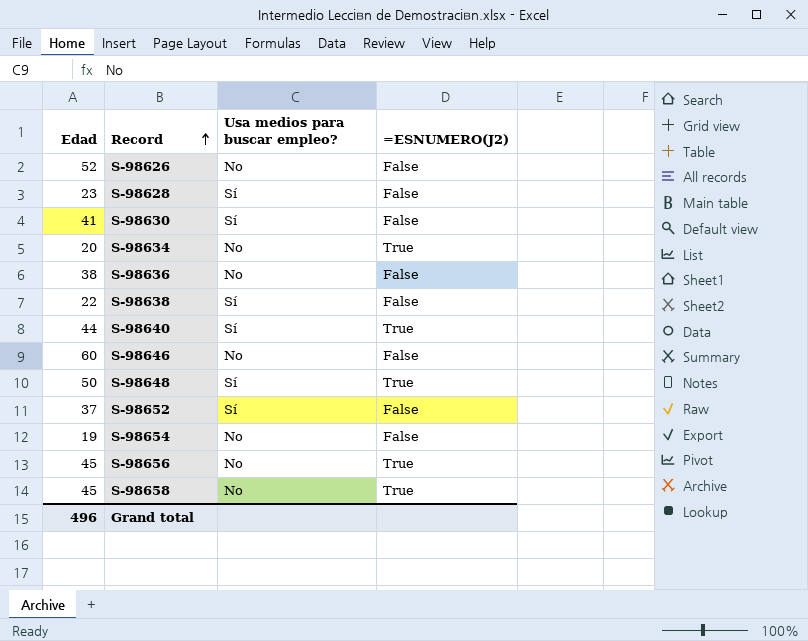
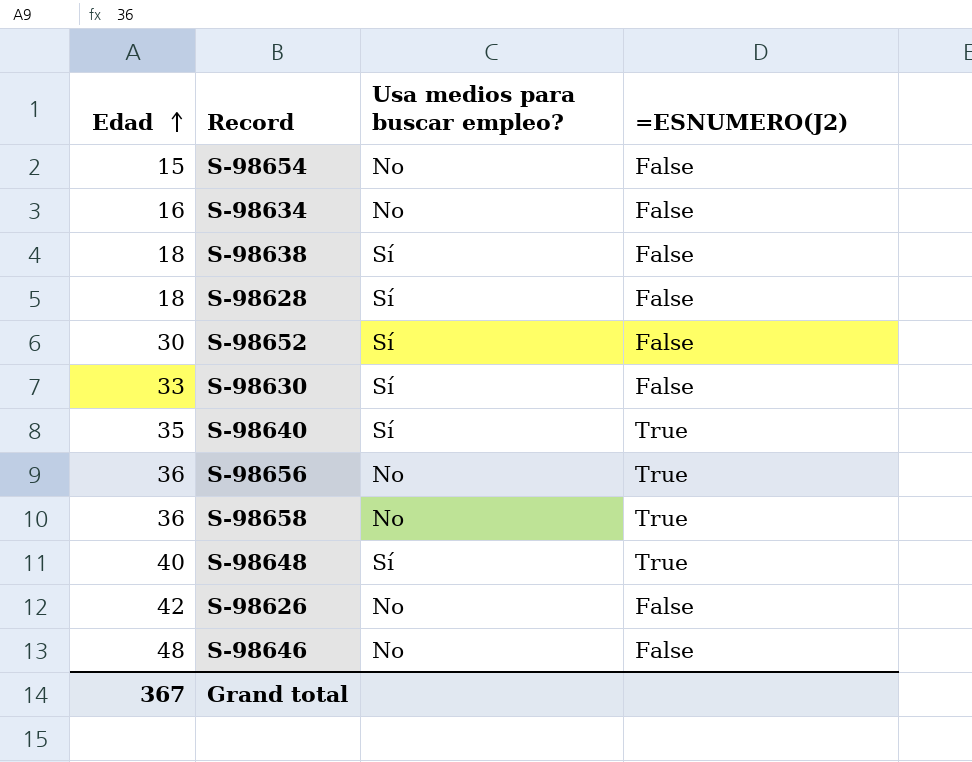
row order: Record ascending -> Edad ascending
row S-98636: 38 | No | False -> none
S-98654 | Edad: 19 -> 15
S-98634 | Edad: 20 -> 16
S-98634 | =ESNUMERO(J2): True -> False
S-98638 | Edad: 22 -> 18
S-98628 | Edad: 23 -> 18
S-98652 | Edad: 37 -> 30
S-98630 | Edad: 41 -> 33
S-98640 | Edad: 44 -> 35
S-98656 | Edad: 45 -> 36
S-98658 | Edad: 45 -> 36
S-98648 | Edad: 50 -> 40
S-98626 | Edad: 52 -> 42
S-98646 | Edad: 60 -> 48
Grand total | Edad: 496 -> 367

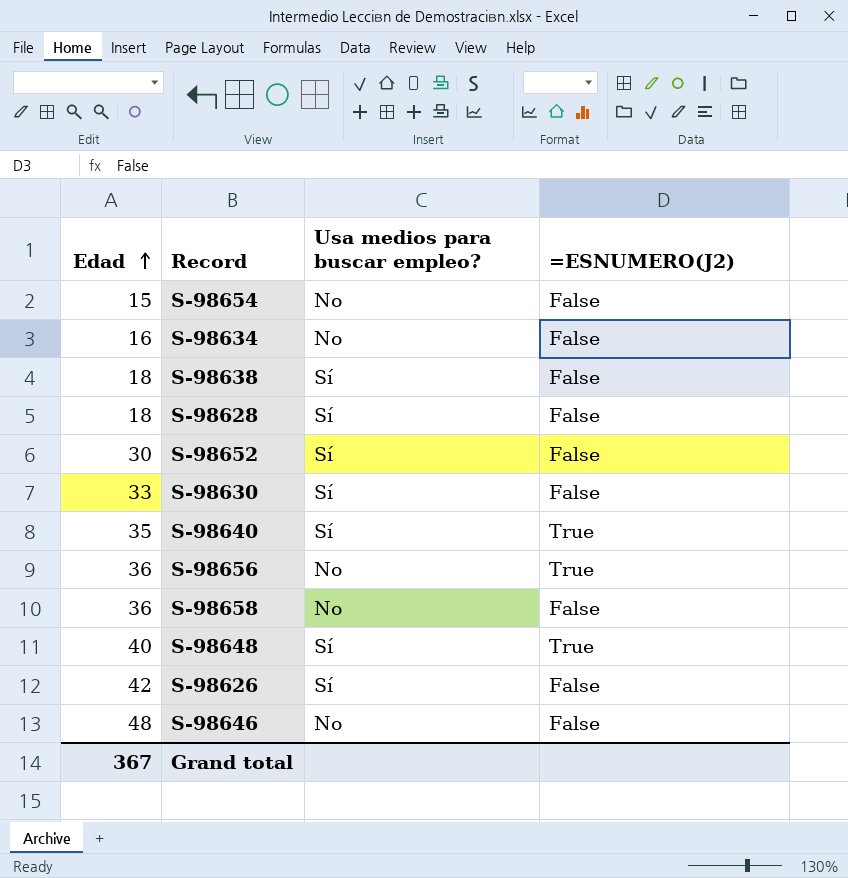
S-98658 | =ESNUMERO(J2): True -> False
S-98626 | Usa medios para buscar empleo?: No -> Sí

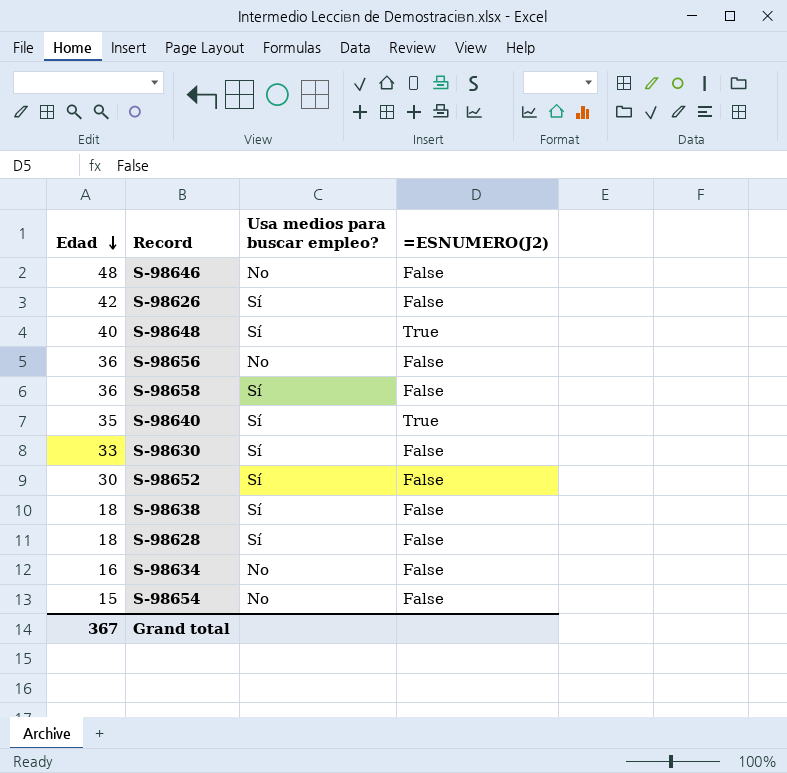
row order: Edad ascending -> Edad descending
S-98656 | =ESNUMERO(J2): True -> False
S-98658 | Usa medios para buscar empleo?: No -> Sí

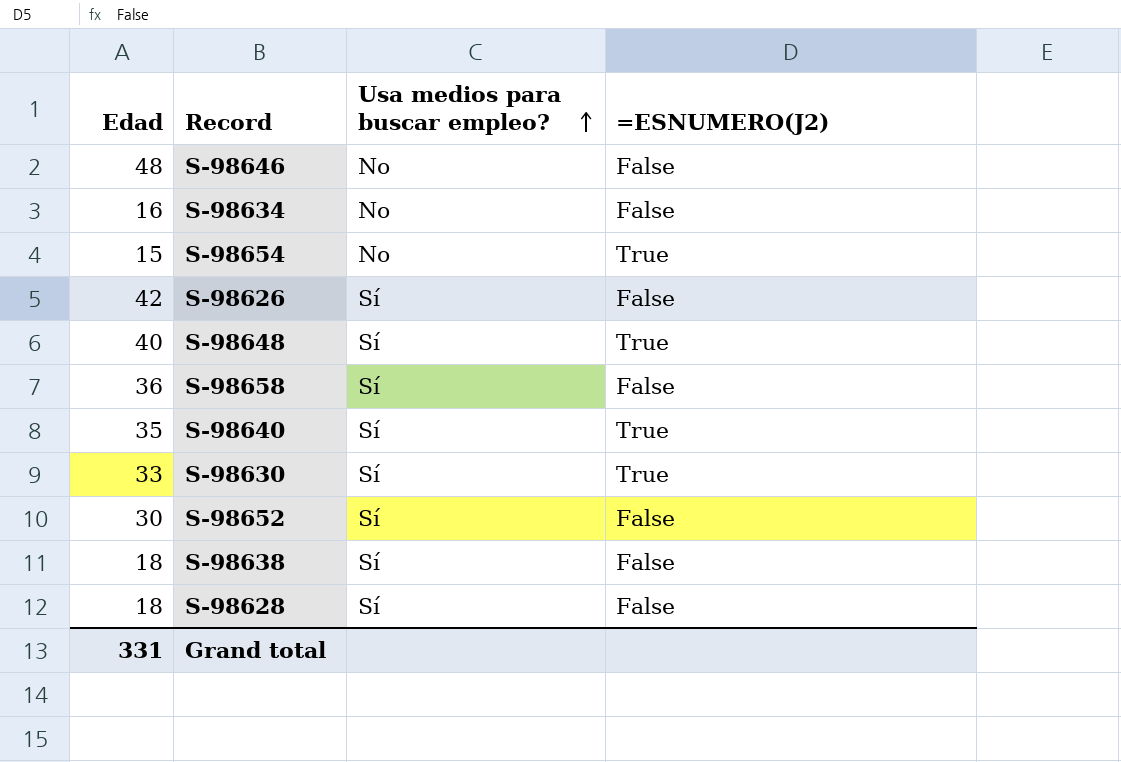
row order: Edad descending -> Usa medios para buscar empleo? ascending
row S-98656: 36 | No | False -> none
S-98654 | =ESNUMERO(J2): False -> True
S-98630 | =ESNUMERO(J2): False -> True
Grand total | Edad: 367 -> 331

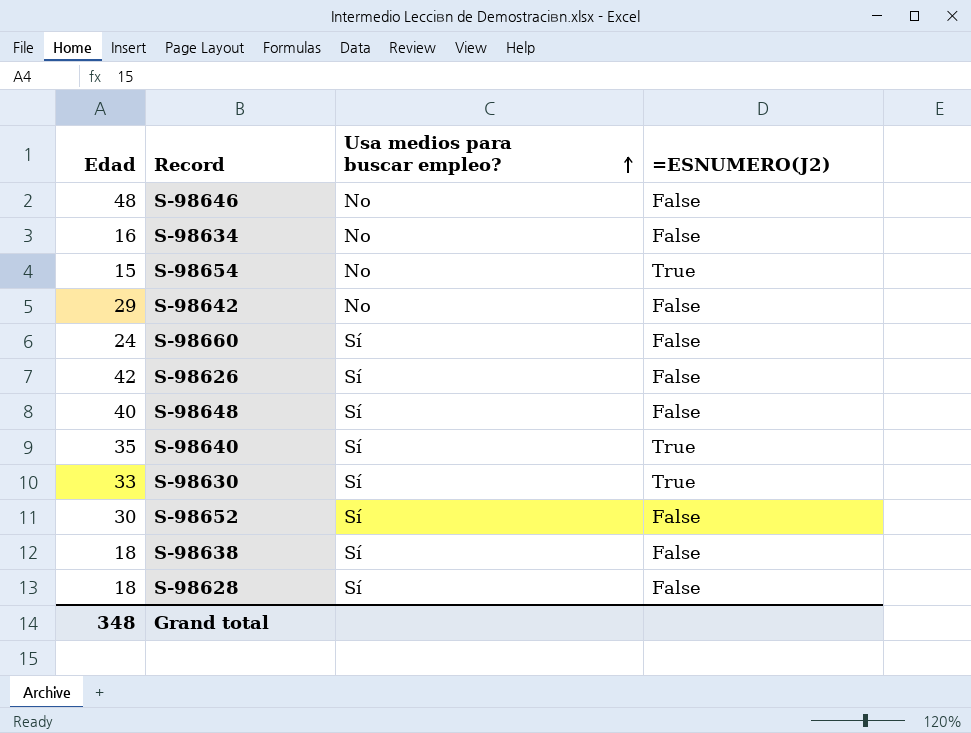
row S-98658: 36 | Sí | False -> none
row S-98642: none -> 29 | No | False
row S-98660: none -> 24 | Sí | False
S-98648 | =ESNUMERO(J2): True -> False
Grand total | Edad: 331 -> 348

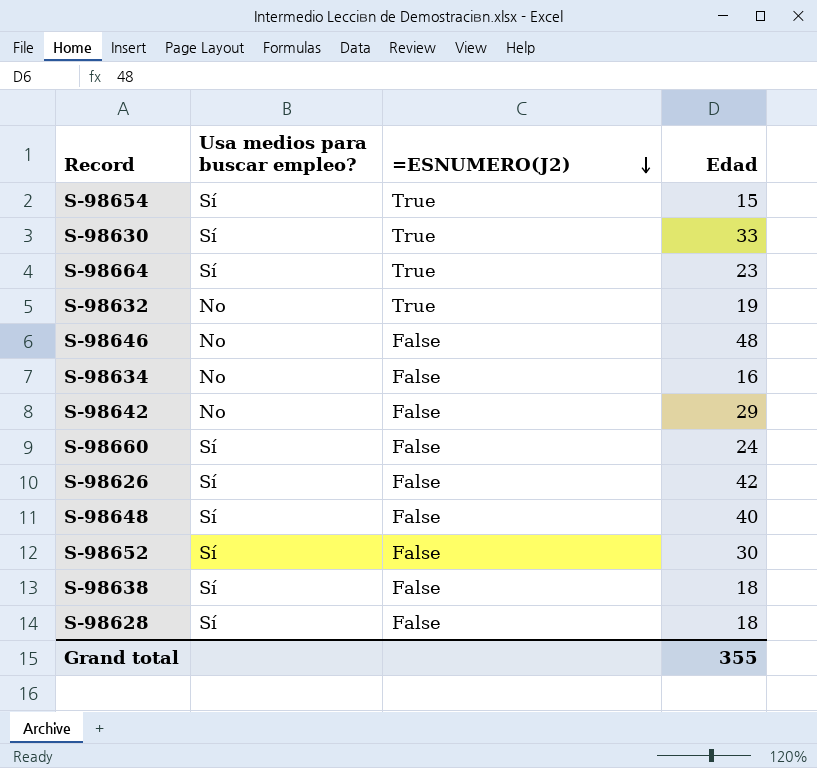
row order: Usa medios para buscar empleo? ascending -> =ESNUMERO(J2) descending
column Edad | position: 1 -> 4
row S-98640: 35 | Sí | True -> none
S-98654 | Usa medios para buscar empleo?: No -> Sí
row S-98664: none -> Sí | True | 23
row S-98632: none -> No | True | 19
Grand total | Edad: 348 -> 355

